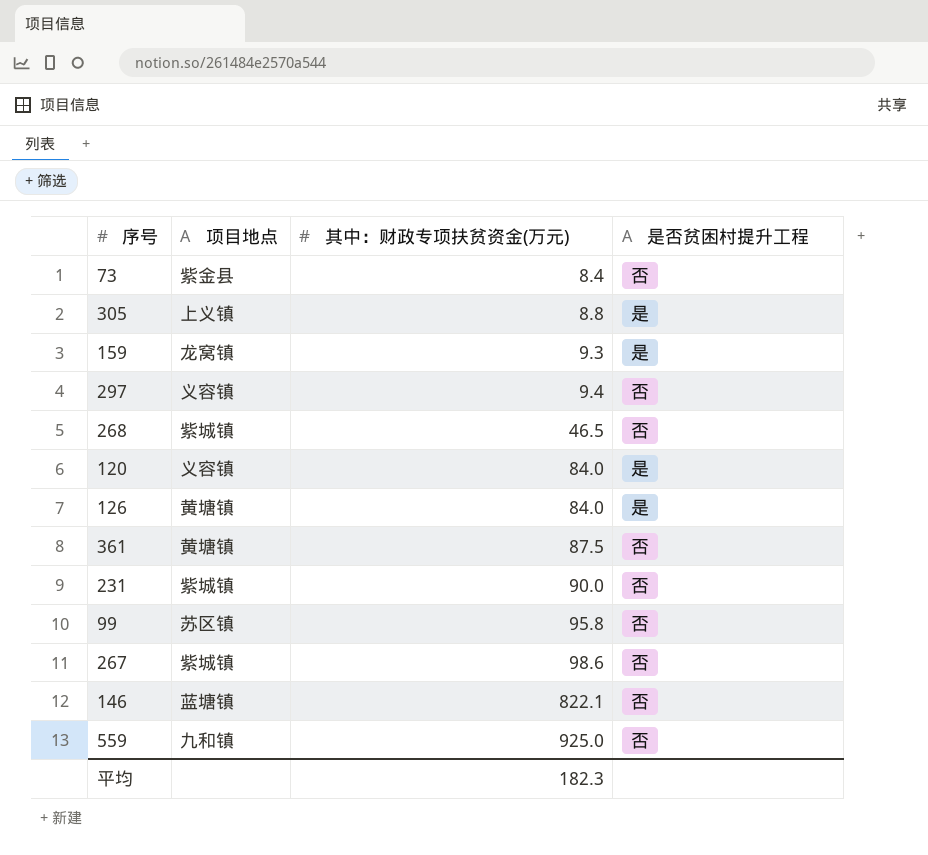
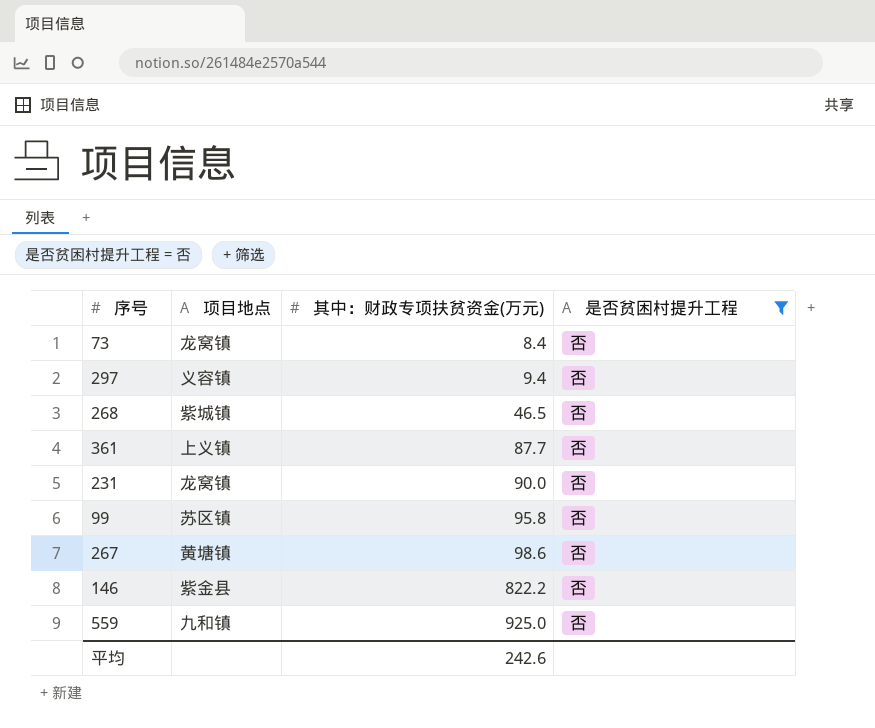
filter: none -> 是否贫困村提升工程 = 否
73 | 项目地点: 紫金县 -> 龙窝镇
361 | 项目地点: 黄塘镇 -> 上义镇
361 | 其中：财政专项扶贫资金(万元): 87.5 -> 87.7
231 | 项目地点: 紫城镇 -> 龙窝镇
267 | 项目地点: 紫城镇 -> 黄塘镇
146 | 项目地点: 蓝塘镇 -> 紫金县
146 | 其中：财政专项扶贫资金(万元): 822.1 -> 822.2
平均 | 其中：财政专项扶贫资金(万元): 182.3 -> 242.6

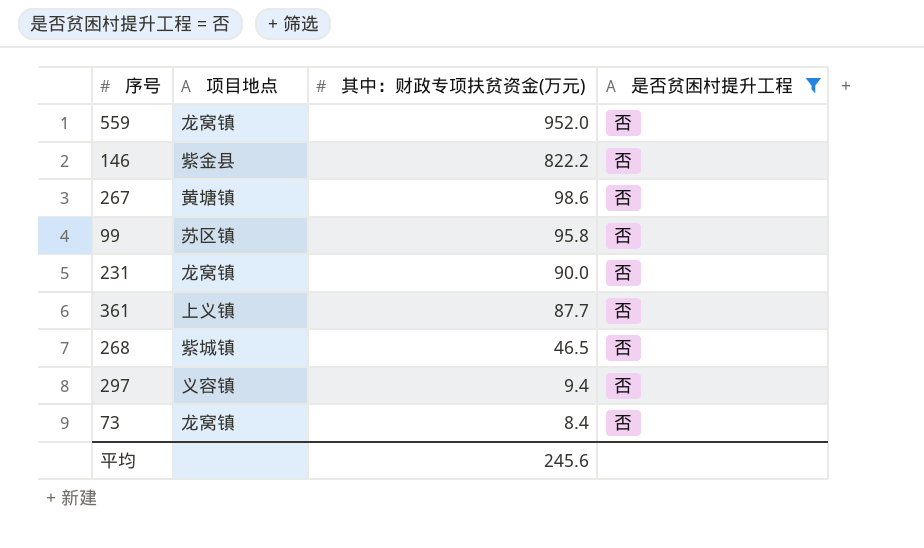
row order: 其中：财政专项扶贫资金(万元) ascending -> 其中：财政专项扶贫资金(万元) descending
559 | 项目地点: 九和镇 -> 龙窝镇
559 | 其中：财政专项扶贫资金(万元): 925.0 -> 952.0
平均 | 其中：财政专项扶贫资金(万元): 242.6 -> 245.6

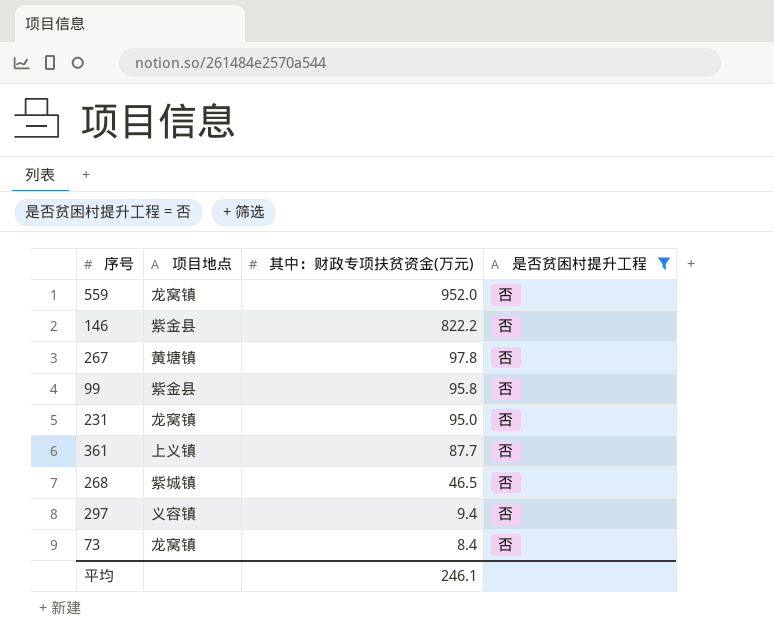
267 | 其中：财政专项扶贫资金(万元): 98.6 -> 97.8
99 | 项目地点: 苏区镇 -> 紫金县
231 | 其中：财政专项扶贫资金(万元): 90.0 -> 95.0
平均 | 其中：财政专项扶贫资金(万元): 245.6 -> 246.1

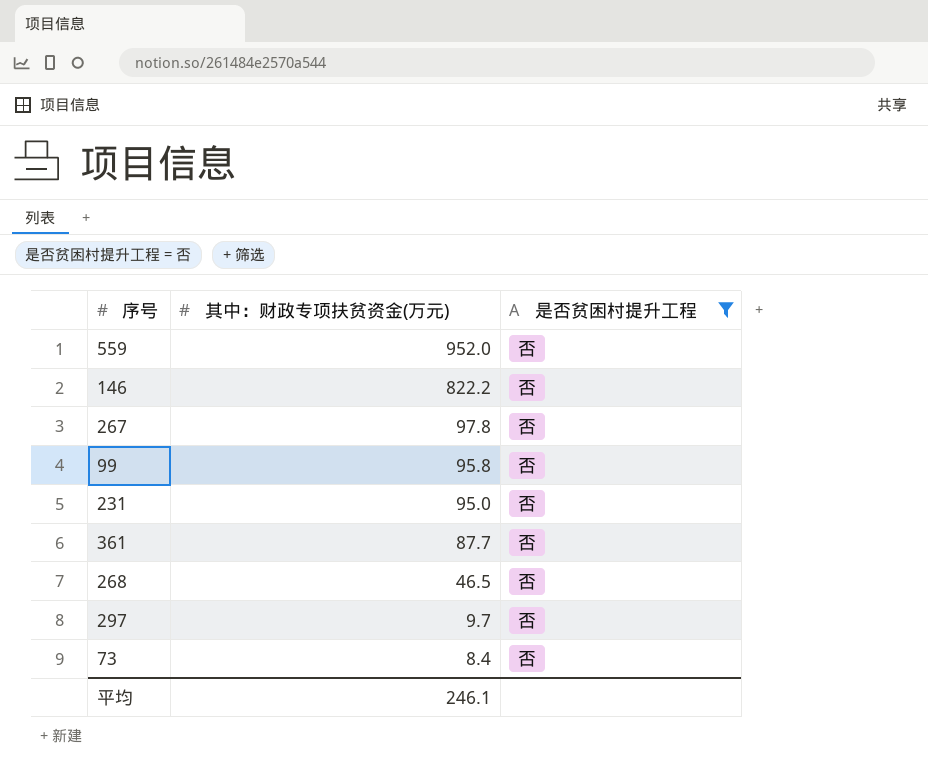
column 项目地点 | position: 2 -> none
297 | 其中：财政专项扶贫资金(万元): 9.4 -> 9.7

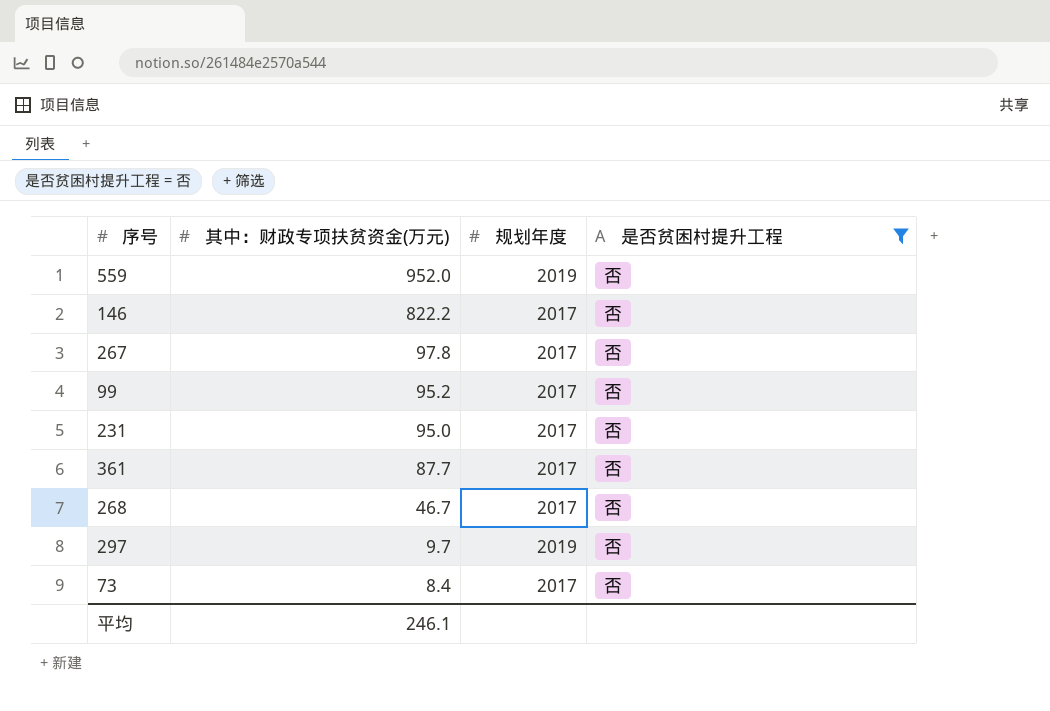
column 规划年度 | position: none -> 3
99 | 其中：财政专项扶贫资金(万元): 95.8 -> 95.2
268 | 其中：财政专项扶贫资金(万元): 46.5 -> 46.7

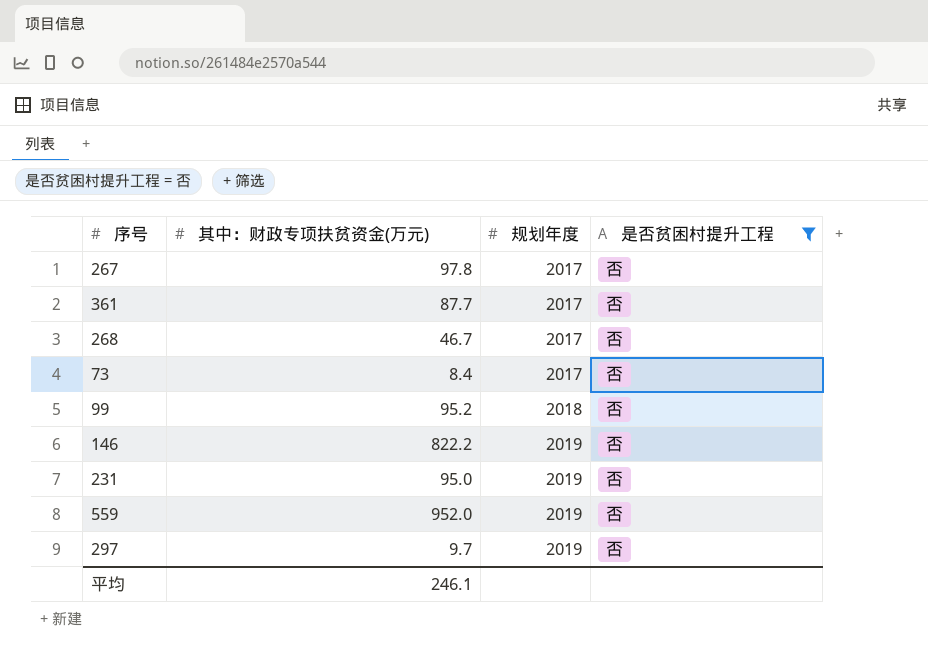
row order: 其中：财政专项扶贫资金(万元) descending -> 规划年度 ascending
99 | 规划年度: 2017 -> 2018
146 | 规划年度: 2017 -> 2019
231 | 规划年度: 2017 -> 2019

